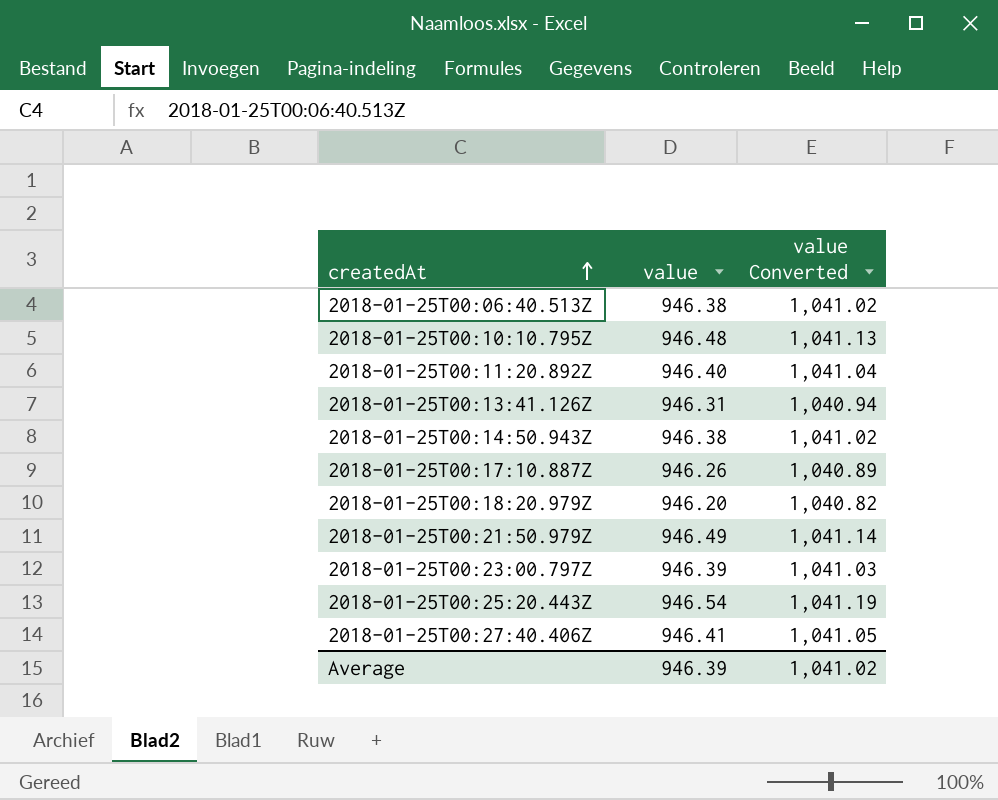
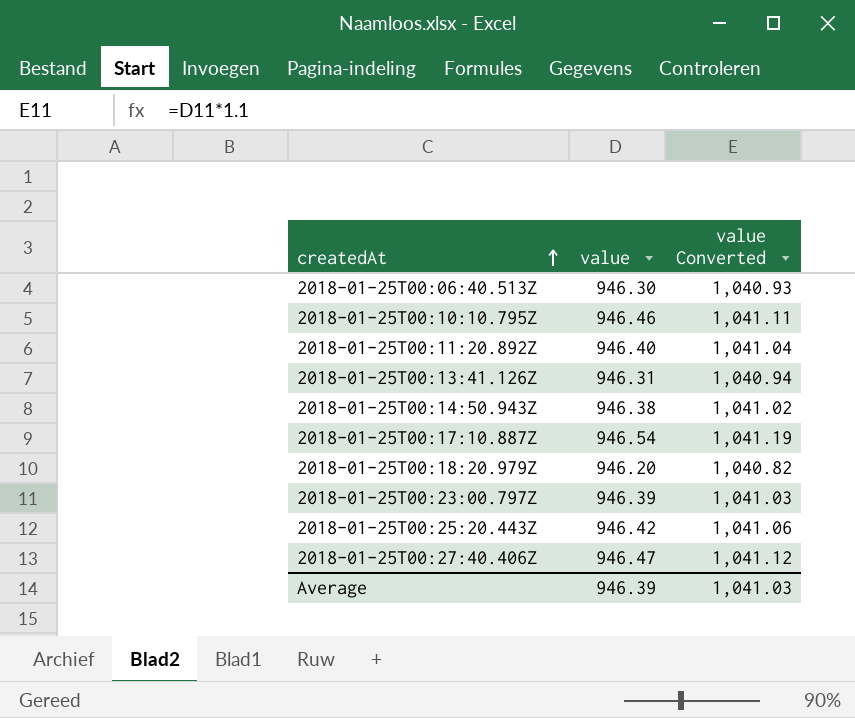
row 2018-01-25T00:21:50.979Z: 946.49 | 1,041.14 -> none
2018-01-25T00:06:40.513Z | value: 946.38 -> 946.30
2018-01-25T00:06:40.513Z | value Converted: 1,041.02 -> 1,040.93
2018-01-25T00:10:10.795Z | value: 946.48 -> 946.46
2018-01-25T00:10:10.795Z | value Converted: 1,041.13 -> 1,041.11
2018-01-25T00:17:10.887Z | value: 946.26 -> 946.54
2018-01-25T00:17:10.887Z | value Converted: 1,040.89 -> 1,041.19
2018-01-25T00:25:20.443Z | value: 946.54 -> 946.42
2018-01-25T00:25:20.443Z | value Converted: 1,041.19 -> 1,041.06
2018-01-25T00:27:40.406Z | value: 946.41 -> 946.47
2018-01-25T00:27:40.406Z | value Converted: 1,041.05 -> 1,041.12
Average | value Converted: 1,041.02 -> 1,041.03

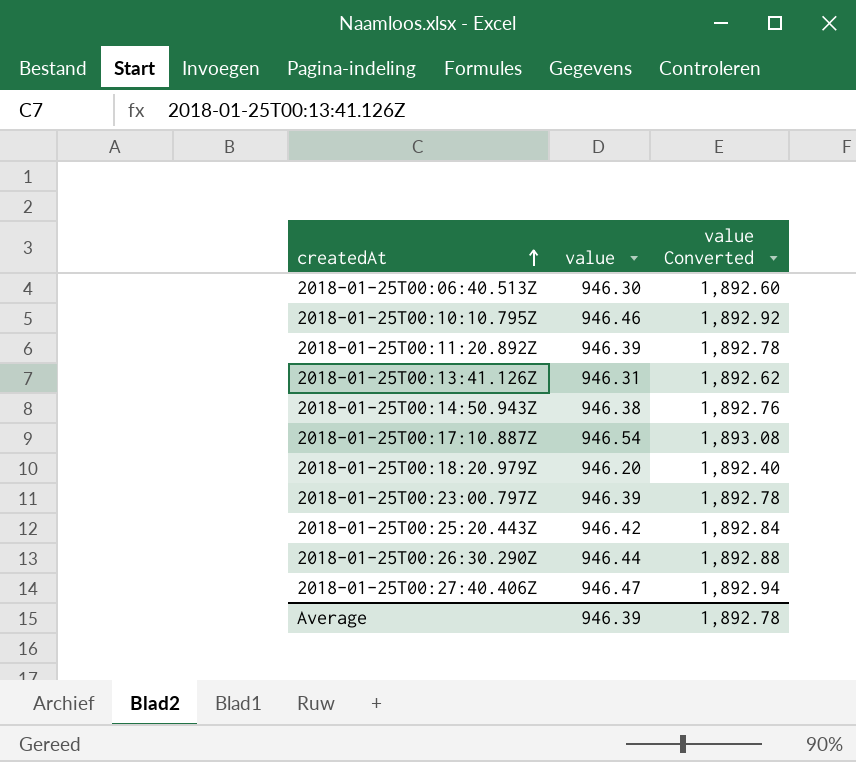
column value Converted | formula: [value] * 1.1 -> [value] * 2
2018-01-25T00:11:20.892Z | value: 946.40 -> 946.39
row 2018-01-25T00:26:30.290Z: none -> 946.44 | 1,892.88
Average | value Converted: 1,041.03 -> 1,892.78

